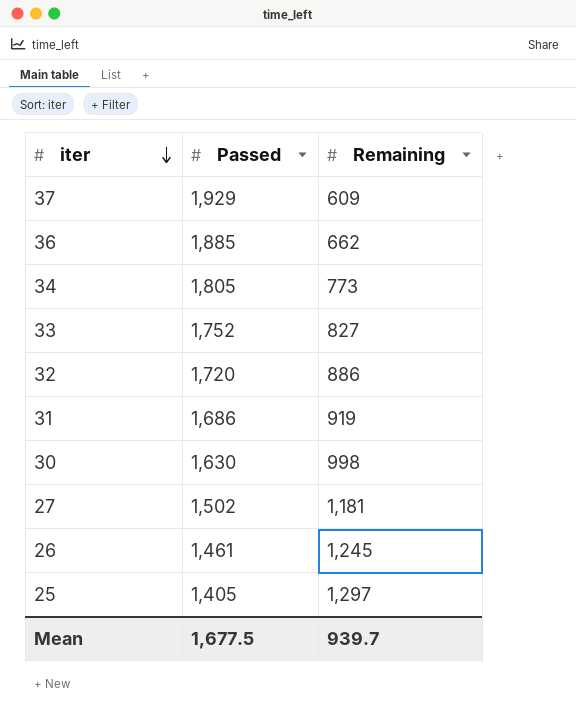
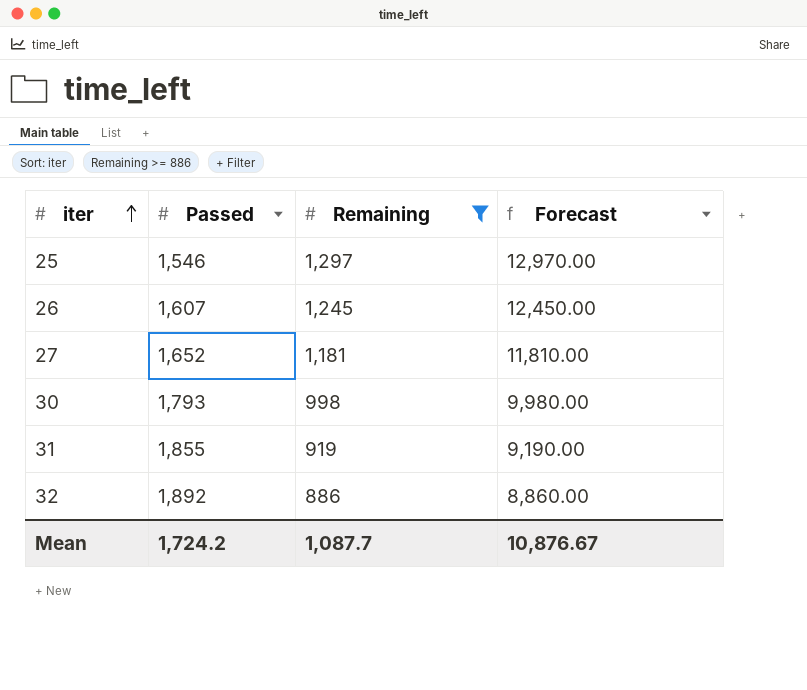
filter: none -> Remaining >= 886
row order: iter descending -> iter ascending
column Forecast | formula: none -> [Remaining] * 10
25 | Passed: 1,405 -> 1,546
26 | Passed: 1,461 -> 1,607
27 | Passed: 1,502 -> 1,652
30 | Passed: 1,630 -> 1,793
31 | Passed: 1,686 -> 1,855
32 | Passed: 1,720 -> 1,892
Mean | Passed: 1,677.5 -> 1,724.2
Mean | Remaining: 939.7 -> 1,087.7

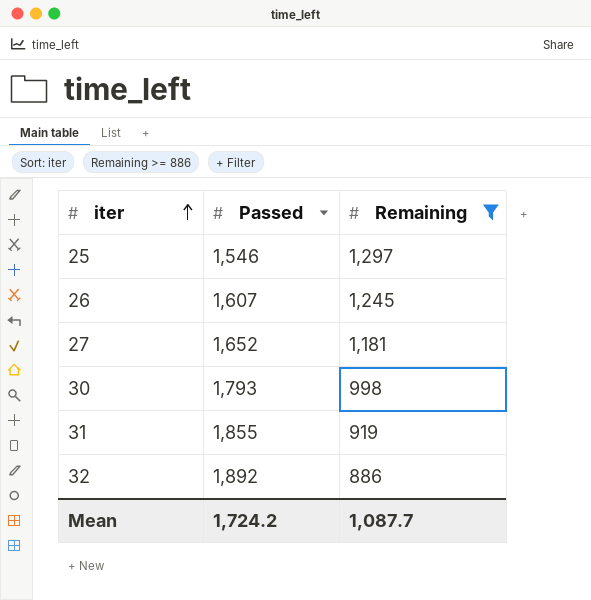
column Forecast | formula: [Remaining] * 10 -> none

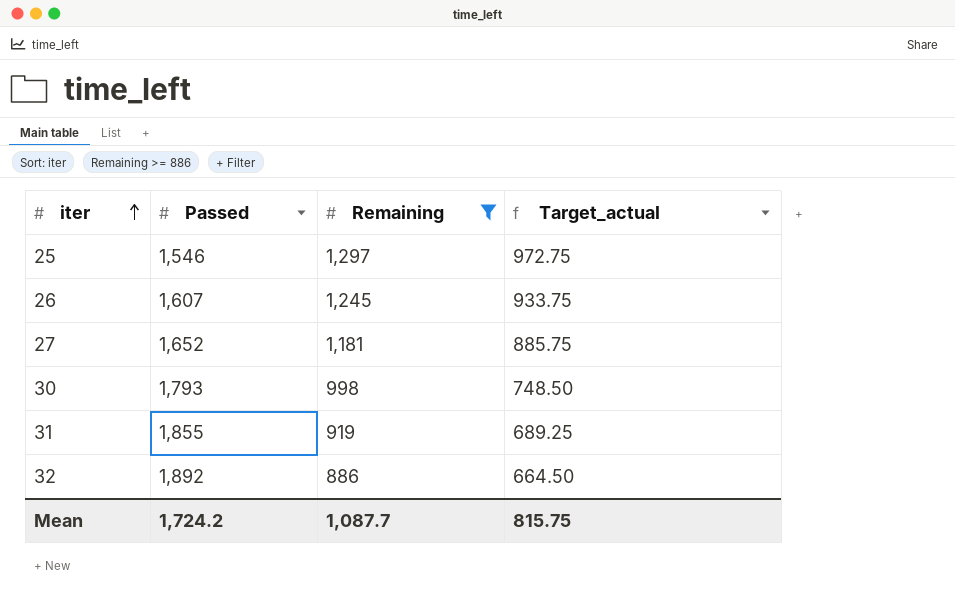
column Target_actual | formula: none -> [Remaining] * 0.75

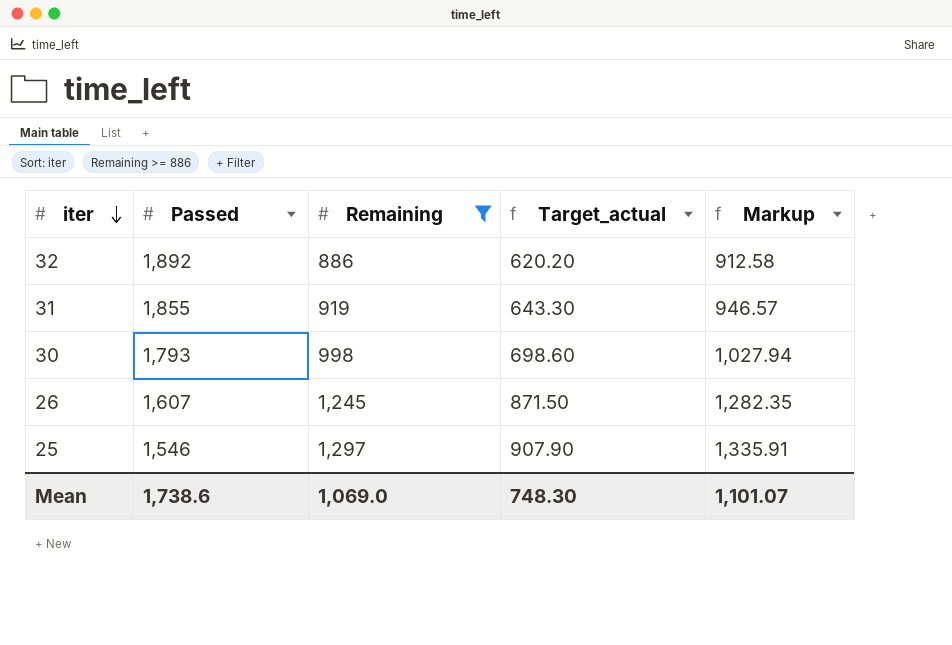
row order: iter ascending -> iter descending
column Target_actual | formula: [Remaining] * 0.75 -> [Remaining] * 0.7
column Markup | formula: none -> [Remaining] * 1.03
row 27: 1,652 | 1,181 | 885.75 -> none
Mean | Passed: 1,724.2 -> 1,738.6
Mean | Remaining: 1,087.7 -> 1,069.0
Mean | Target_actual: 815.75 -> 748.30

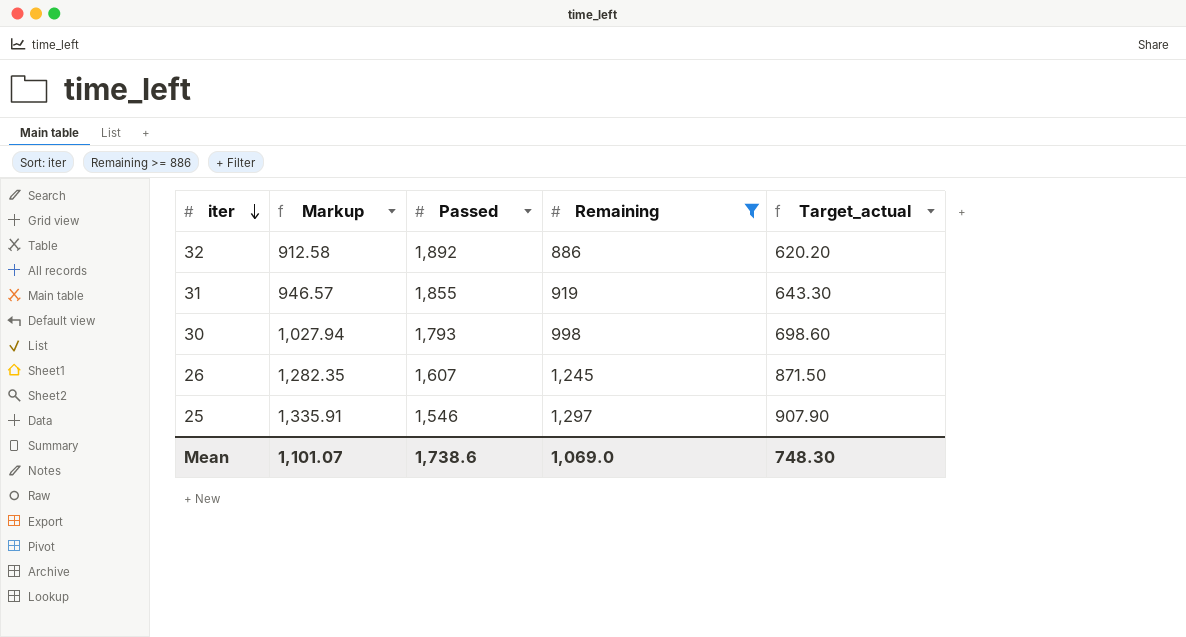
column Markup | position: 5 -> 2

